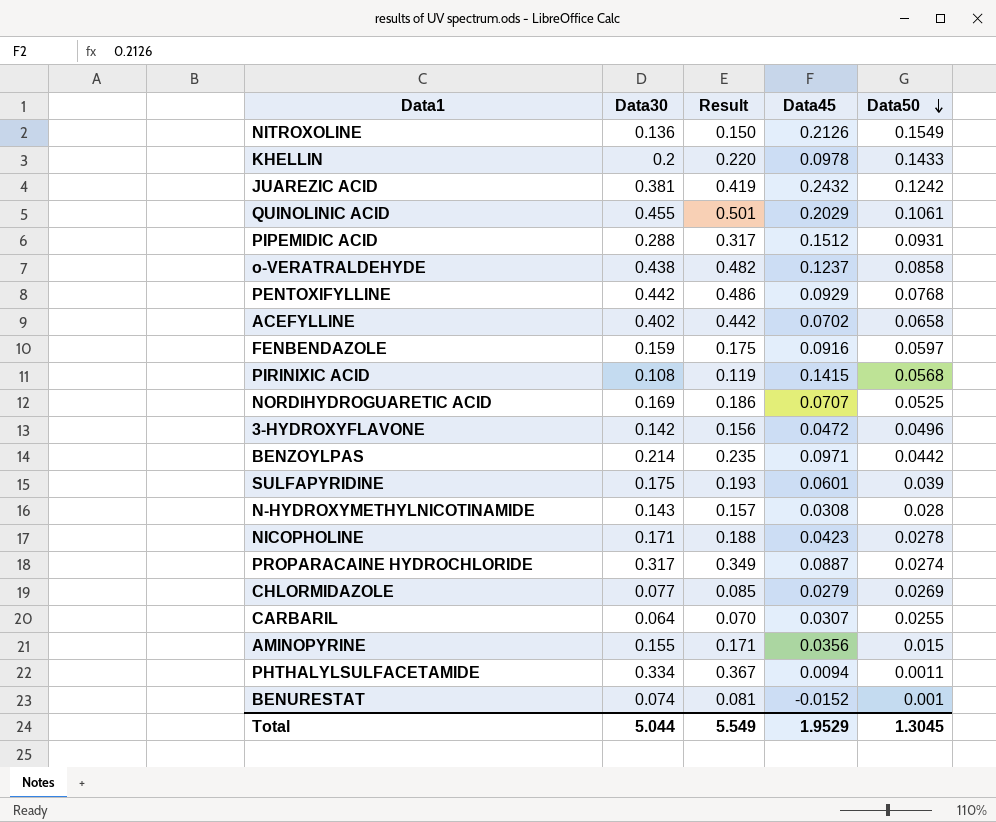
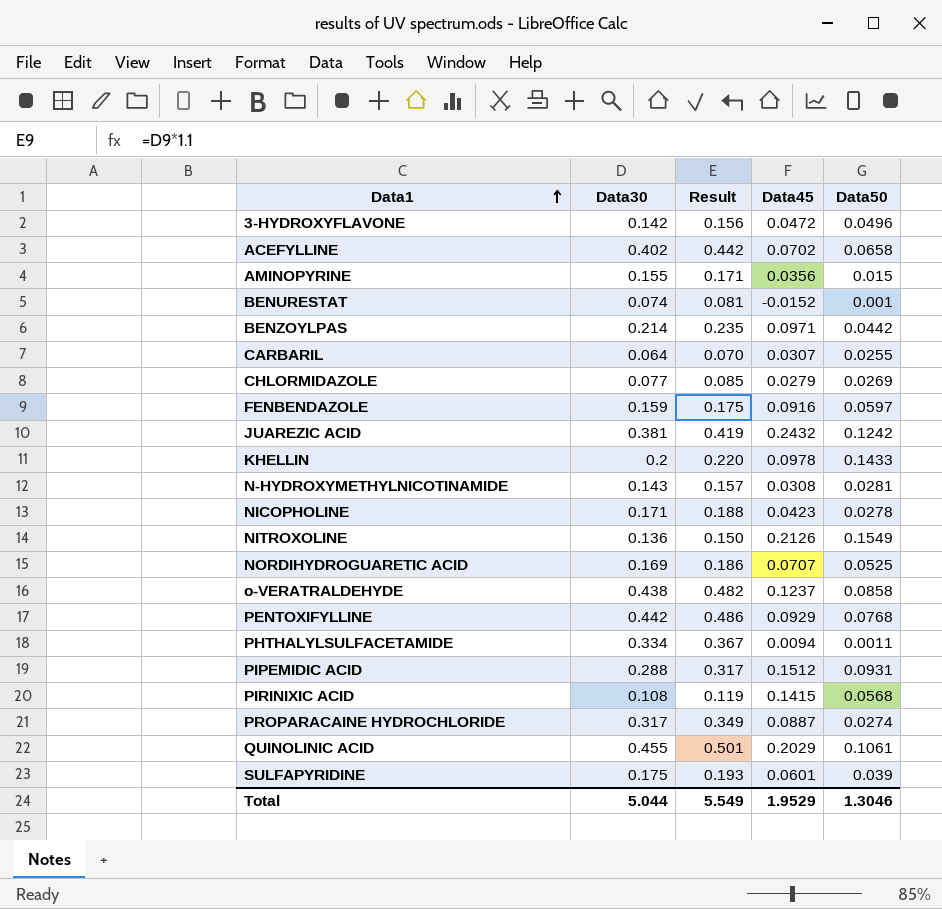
row order: Data50 descending -> Data1 ascending
N-HYDROXYMETHYLNICOTINAMIDE | Data50: 0.028 -> 0.0281
Total | Data50: 1.3045 -> 1.3046

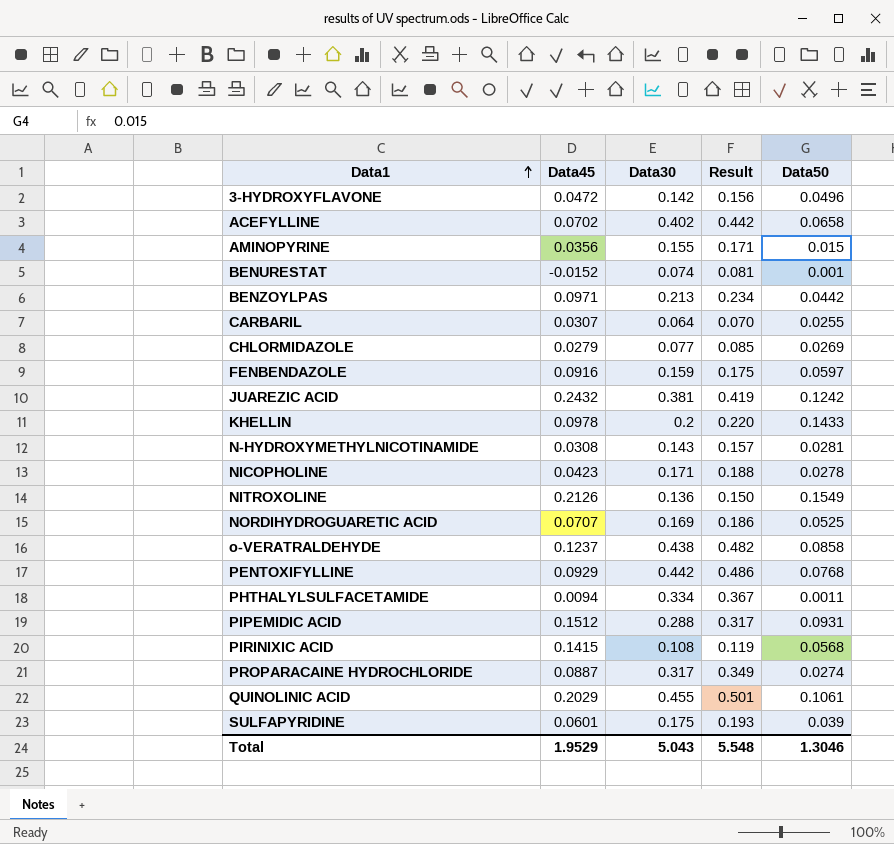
column Data45 | position: 4 -> 2
BENZOYLPAS | Data30: 0.214 -> 0.213
BENZOYLPAS | Result: 0.235 -> 0.234
Total | Data30: 5.044 -> 5.043
Total | Result: 5.549 -> 5.548

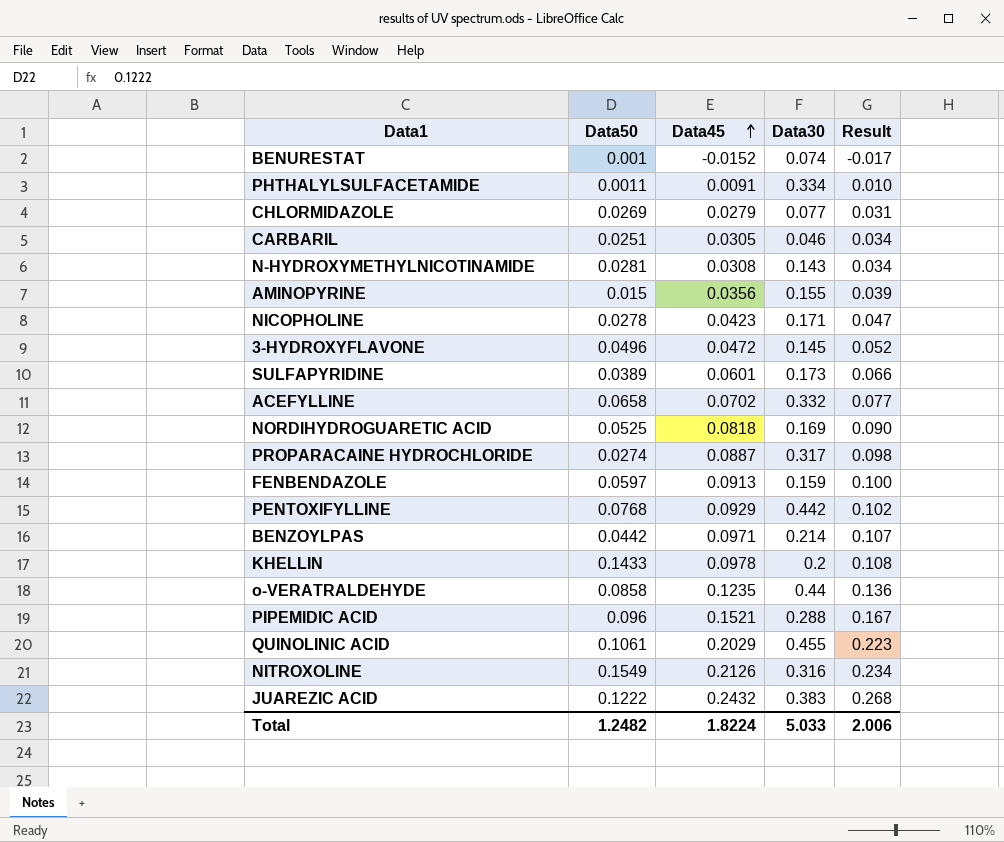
row order: Data1 ascending -> Data45 ascending
column Data50 | position: 5 -> 2
column Result | formula: [Data30] * 1.1 -> [Data45] * 1.1
row PIRINIXIC ACID: 0.1415 | 0.108 | 0.119 | 0.0568 -> none
PHTHALYLSULFACETAMIDE | Data45: 0.0094 -> 0.0091
CARBARIL | Data50: 0.0255 -> 0.0251
CARBARIL | Data45: 0.0307 -> 0.0305
CARBARIL | Data30: 0.064 -> 0.046
3-HYDROXYFLAVONE | Data30: 0.142 -> 0.145
SULFAPYRIDINE | Data50: 0.039 -> 0.0389
SULFAPYRIDINE | Data30: 0.175 -> 0.173
ACEFYLLINE | Data30: 0.402 -> 0.332
NORDIHYDROGUARETIC ACID | Data45: 0.0707 -> 0.0818
FENBENDAZOLE | Data45: 0.0916 -> 0.0913
BENZOYLPAS | Data30: 0.213 -> 0.214
o-VERATRALDEHYDE | Data45: 0.1237 -> 0.1235
o-VERATRALDEHYDE | Data30: 0.438 -> 0.44
PIPEMIDIC ACID | Data50: 0.0931 -> 0.096
PIPEMIDIC ACID | Data45: 0.1512 -> 0.1521
NITROXOLINE | Data30: 0.136 -> 0.316
JUAREZIC ACID | Data50: 0.1242 -> 0.1222
JUAREZIC ACID | Data30: 0.381 -> 0.383
Total | Data50: 1.3046 -> 1.2482
Total | Data45: 1.9529 -> 1.8224
Total | Data30: 5.043 -> 5.033
Total | Result: 5.548 -> 2.006

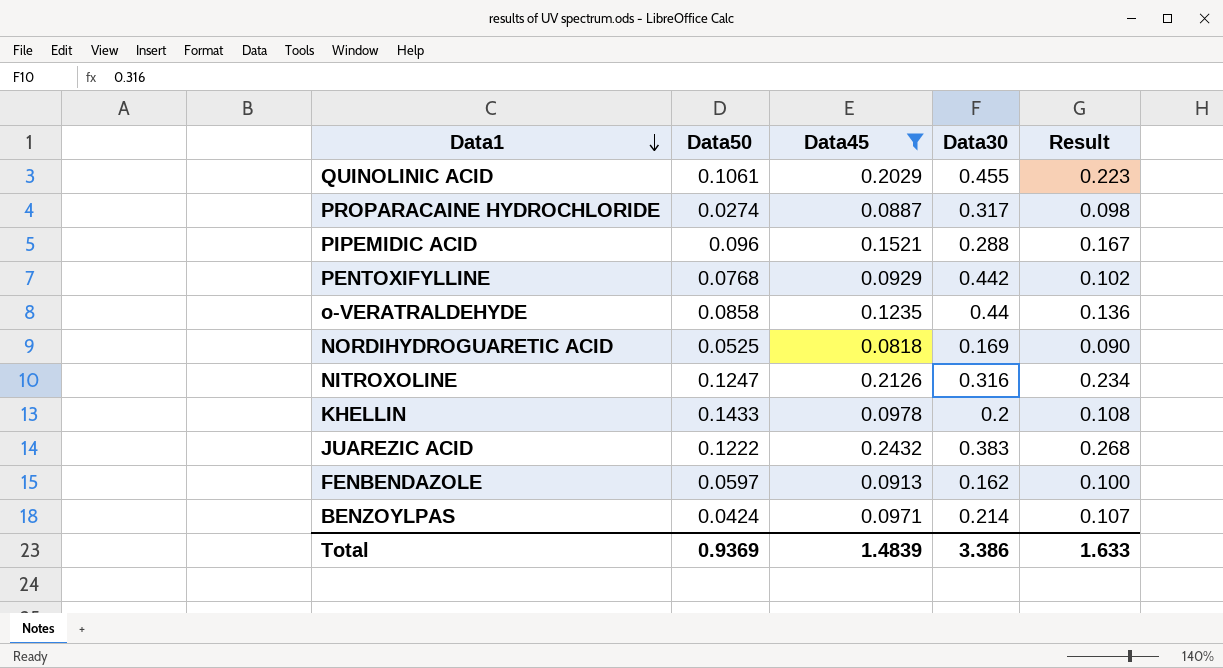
filter: none -> Data45 >= 0.0818
row order: Data45 ascending -> Data1 descending
NITROXOLINE | Data50: 0.1549 -> 0.1247
FENBENDAZOLE | Data30: 0.159 -> 0.162
BENZOYLPAS | Data50: 0.0442 -> 0.0424
Total | Data50: 1.2482 -> 0.9369
Total | Data45: 1.8224 -> 1.4839
Total | Data30: 5.033 -> 3.386
Total | Result: 2.006 -> 1.633

